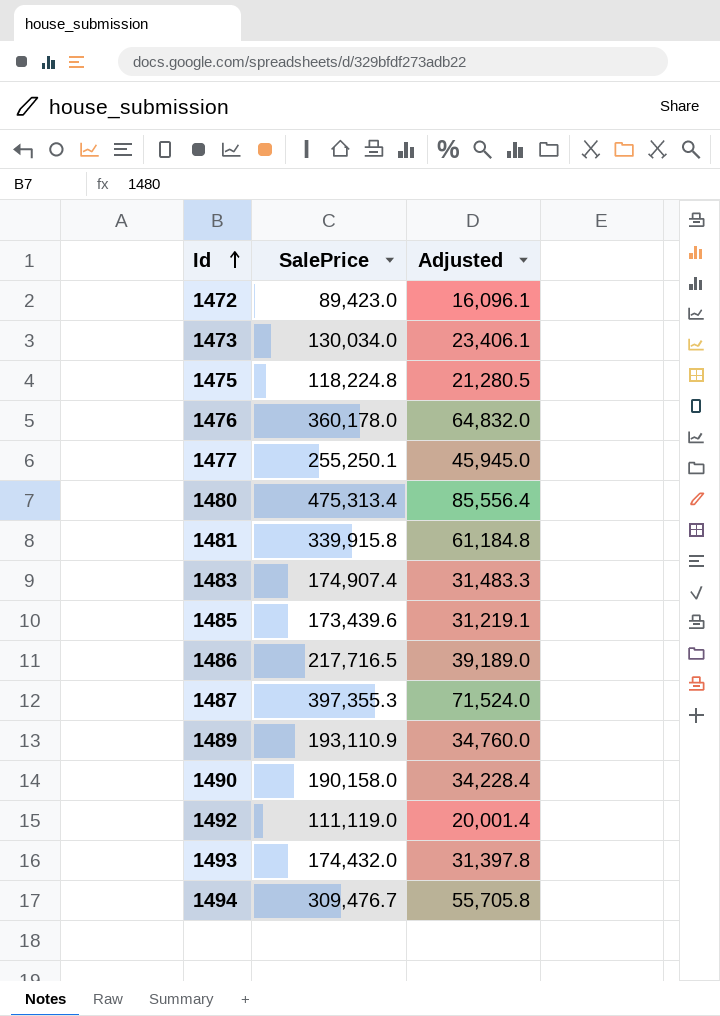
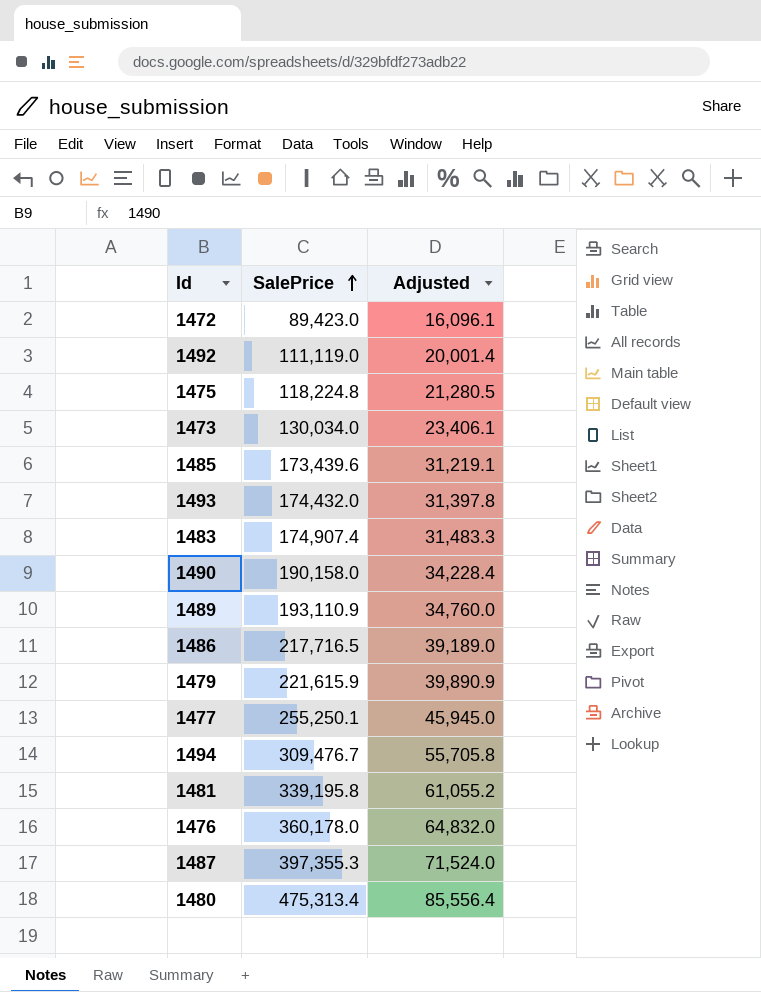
row order: Id ascending -> SalePrice ascending
row 1479: none -> 221,615.9 | 39,890.9
1481 | SalePrice: 339,915.8 -> 339,195.8
1481 | Adjusted: 61,184.8 -> 61,055.2

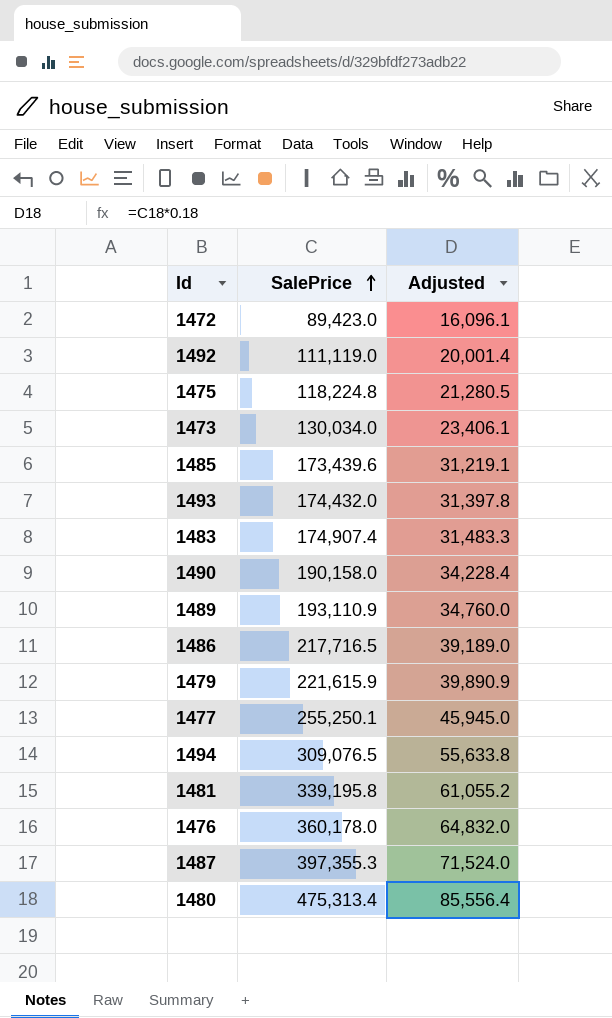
1494 | SalePrice: 309,476.7 -> 309,076.5
1494 | Adjusted: 55,705.8 -> 55,633.8

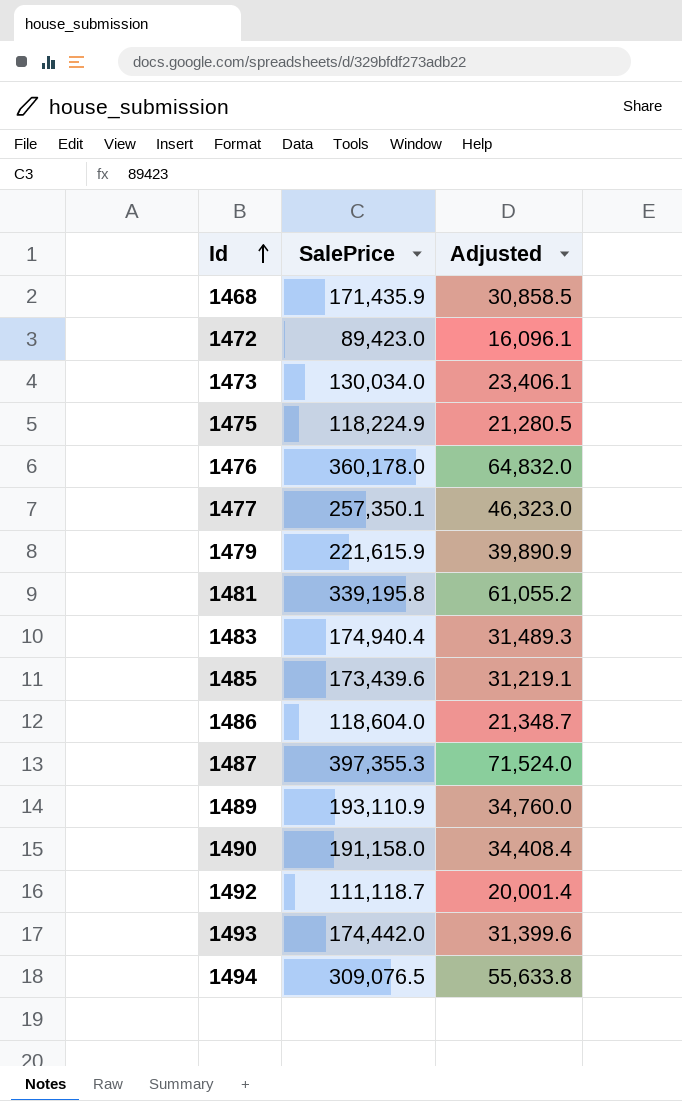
row order: SalePrice ascending -> Id ascending
row 1480: 475,313.4 | 85,556.4 -> none
row 1468: none -> 171,435.9 | 30,858.5
1475 | SalePrice: 118,224.8 -> 118,224.9
1477 | SalePrice: 255,250.1 -> 257,350.1
1477 | Adjusted: 45,945.0 -> 46,323.0
1483 | SalePrice: 174,907.4 -> 174,940.4
1483 | Adjusted: 31,483.3 -> 31,489.3
1486 | SalePrice: 217,716.5 -> 118,604.0
1486 | Adjusted: 39,189.0 -> 21,348.7
1490 | SalePrice: 190,158.0 -> 191,158.0
1490 | Adjusted: 34,228.4 -> 34,408.4
1492 | SalePrice: 111,119.0 -> 111,118.7
1493 | SalePrice: 174,432.0 -> 174,442.0
1493 | Adjusted: 31,397.8 -> 31,399.6

